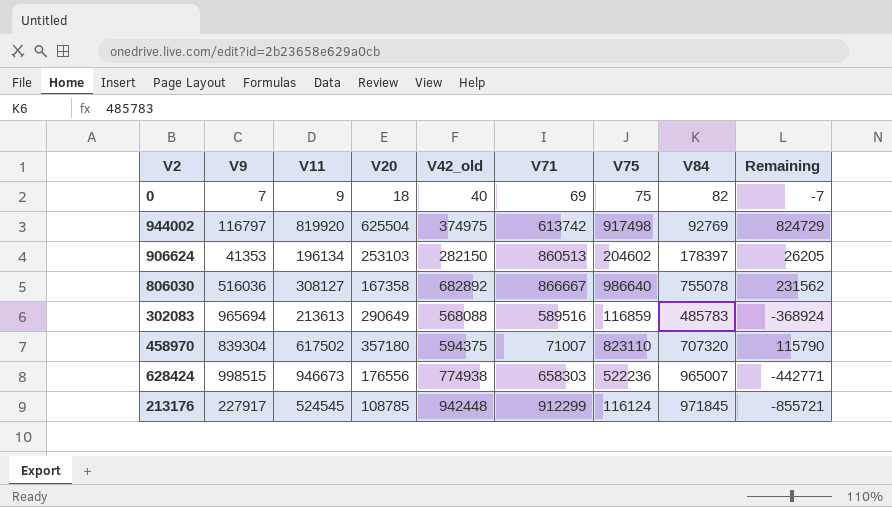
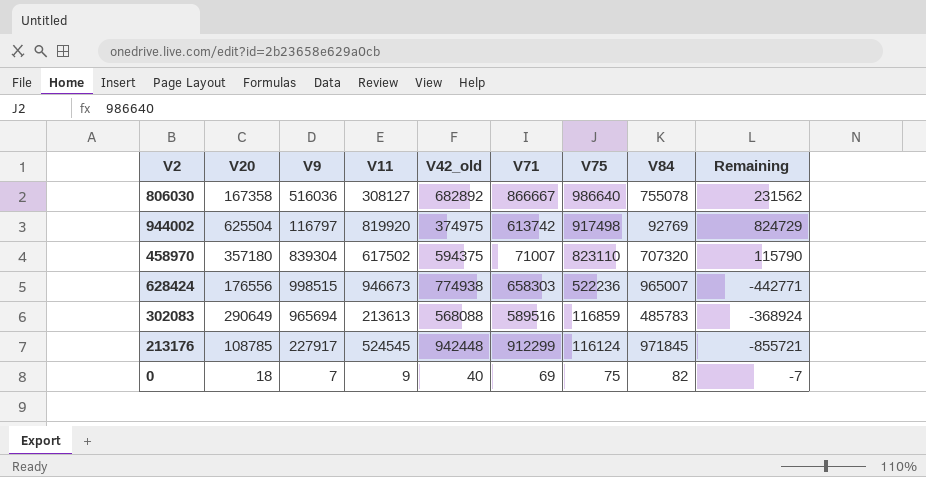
row order: none -> V75 descending
column V20 | position: 4 -> 2
row 906624: 41353 | 196134 | 253103 | 282150 | 860513 | 204602 | 178397 | 26205 -> none

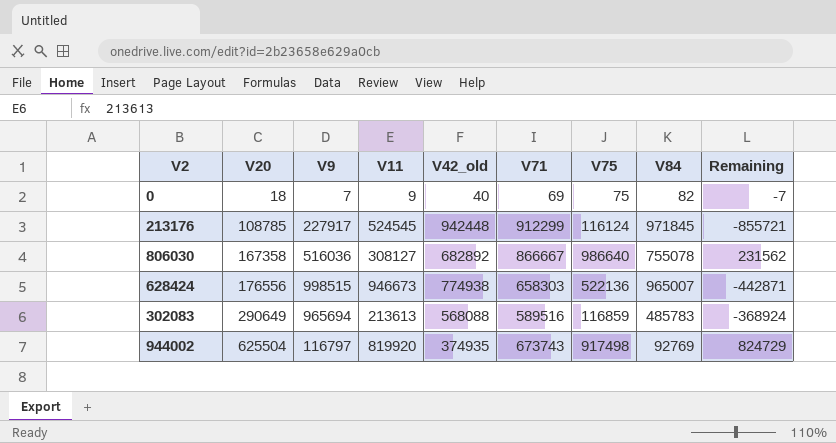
row order: V75 descending -> V20 ascending
row 458970: 357180 | 839304 | 617502 | 594375 | 71007 | 823110 | 707320 | 115790 -> none
628424 | V75: 522236 -> 522136
628424 | Remaining: -442771 -> -442871
944002 | V42_old: 374975 -> 374935
944002 | V71: 613742 -> 673743

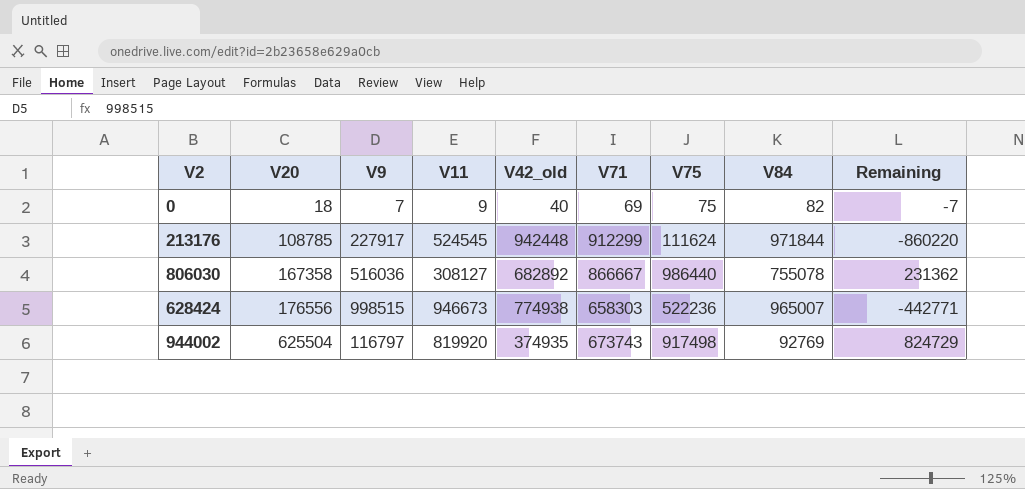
row 302083: 290649 | 965694 | 213613 | 568088 | 589516 | 116859 | 485783 | -368924 -> none
213176 | V75: 116124 -> 111624
213176 | V84: 971845 -> 971844
213176 | Remaining: -855721 -> -860220
806030 | V75: 986640 -> 986440
806030 | Remaining: 231562 -> 231362
628424 | V75: 522136 -> 522236
628424 | Remaining: -442871 -> -442771

